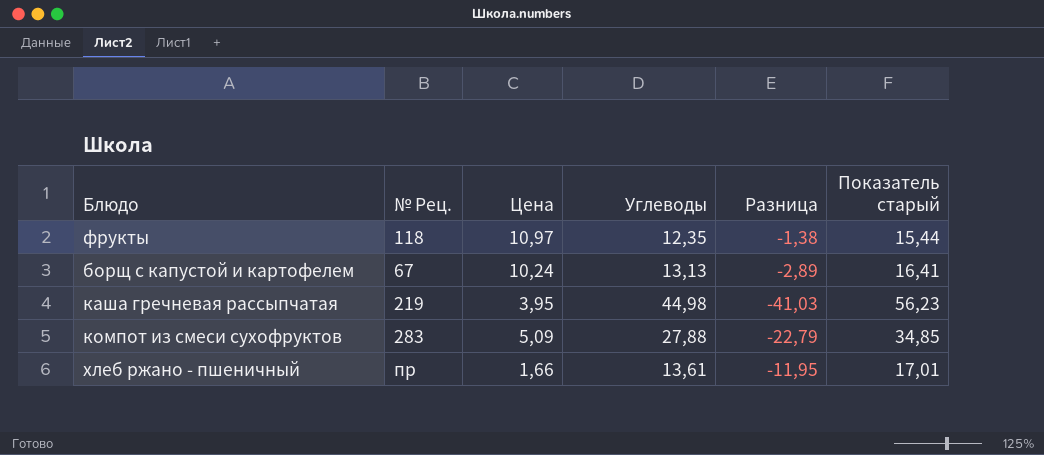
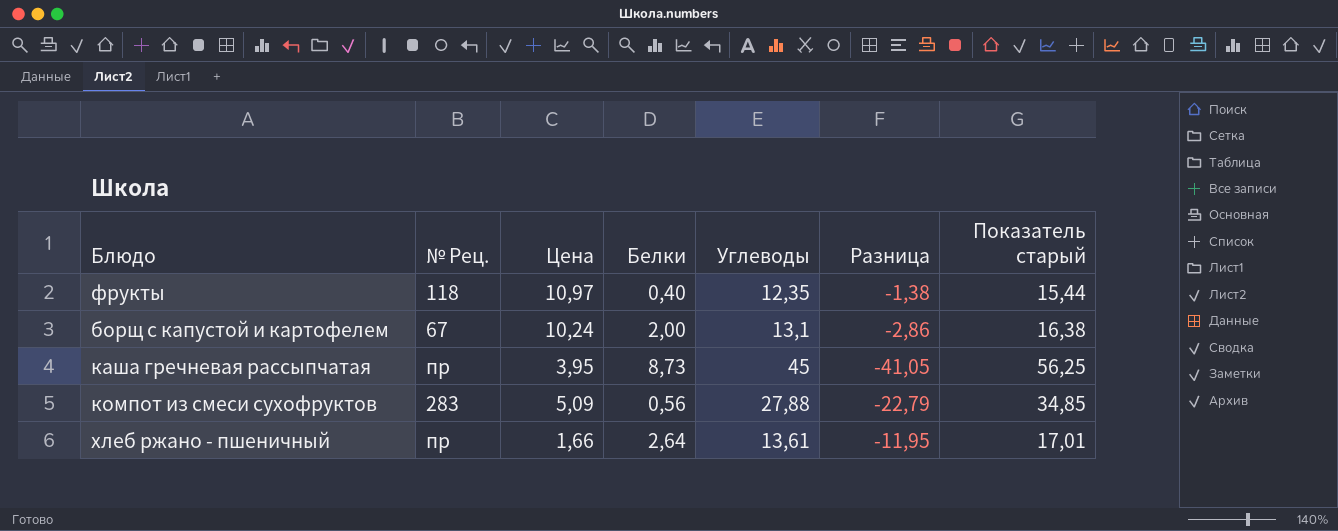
column Белки | position: none -> 4
борщ с капустой и картофелем | Углеводы: 13,13 -> 13,1
борщ с капустой и картофелем | Разница: -2,89 -> -2,86
борщ с капустой и картофелем | Показатель старый: 16,41 -> 16,38
каша гречневая рассыпчатая | № Рец.: 219 -> пр
каша гречневая рассыпчатая | Углеводы: 44,98 -> 45
каша гречневая рассыпчатая | Разница: -41,03 -> -41,05
каша гречневая рассыпчатая | Показатель старый: 56,23 -> 56,25

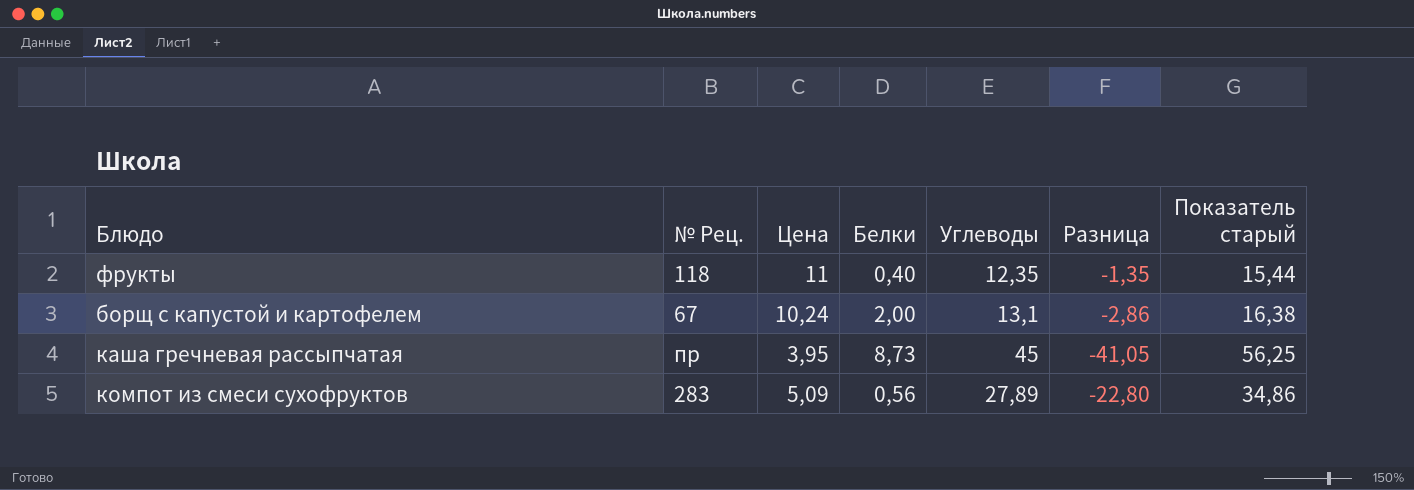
row хлеб ржано - пшеничный: пр | 1,66 | 2,64 | 13,61 | -11,95 | 17,01 -> none
фрукты | Цена: 10,97 -> 11
фрукты | Разница: -1,38 -> -1,35
компот из смеси сухофруктов | Углеводы: 27,88 -> 27,89
компот из смеси сухофруктов | Разница: -22,79 -> -22,80
компот из смеси сухофруктов | Показатель старый: 34,85 -> 34,86

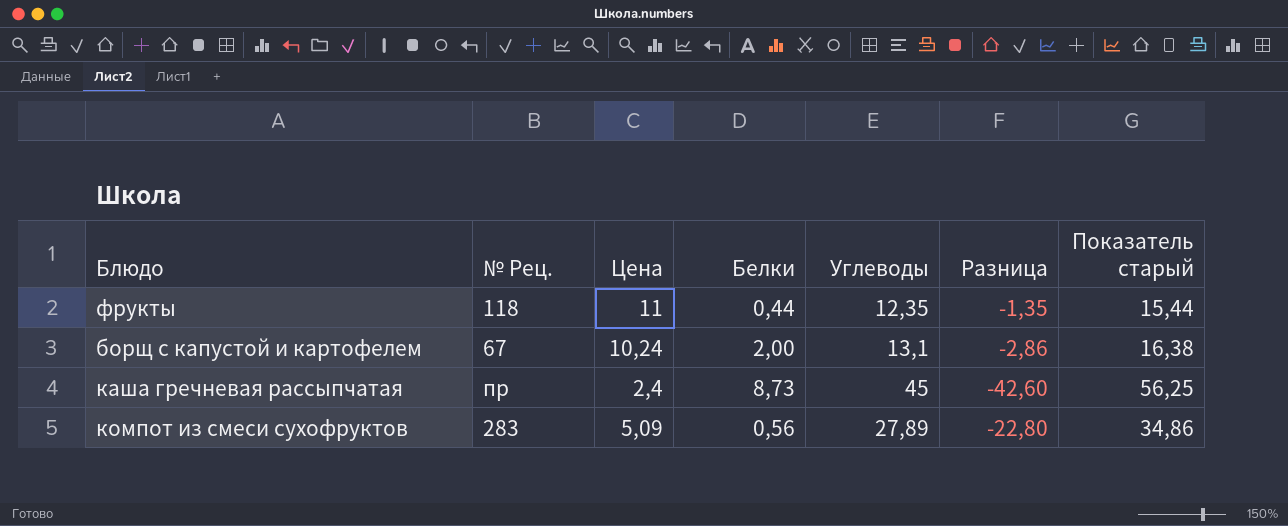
фрукты | Белки: 0,40 -> 0,44
каша гречневая рассыпчатая | Цена: 3,95 -> 2,4
каша гречневая рассыпчатая | Разница: -41,05 -> -42,60

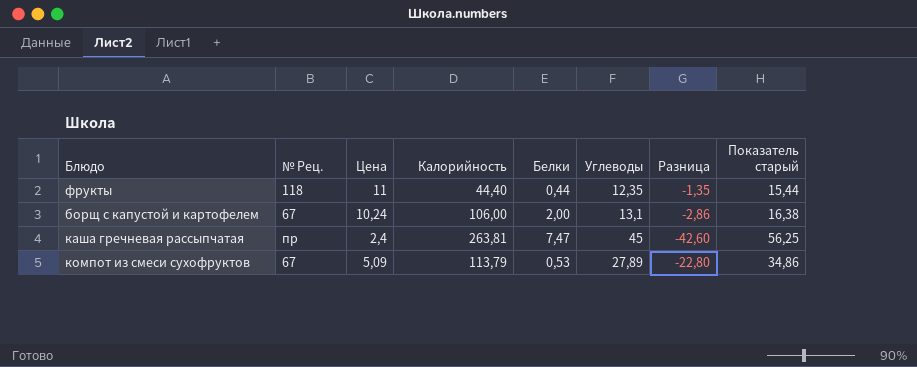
column Калорийность | position: none -> 4
каша гречневая рассыпчатая | Белки: 8,73 -> 7,47
компот из смеси сухофруктов | № Рец.: 283 -> 67
компот из смеси сухофруктов | Белки: 0,56 -> 0,53

